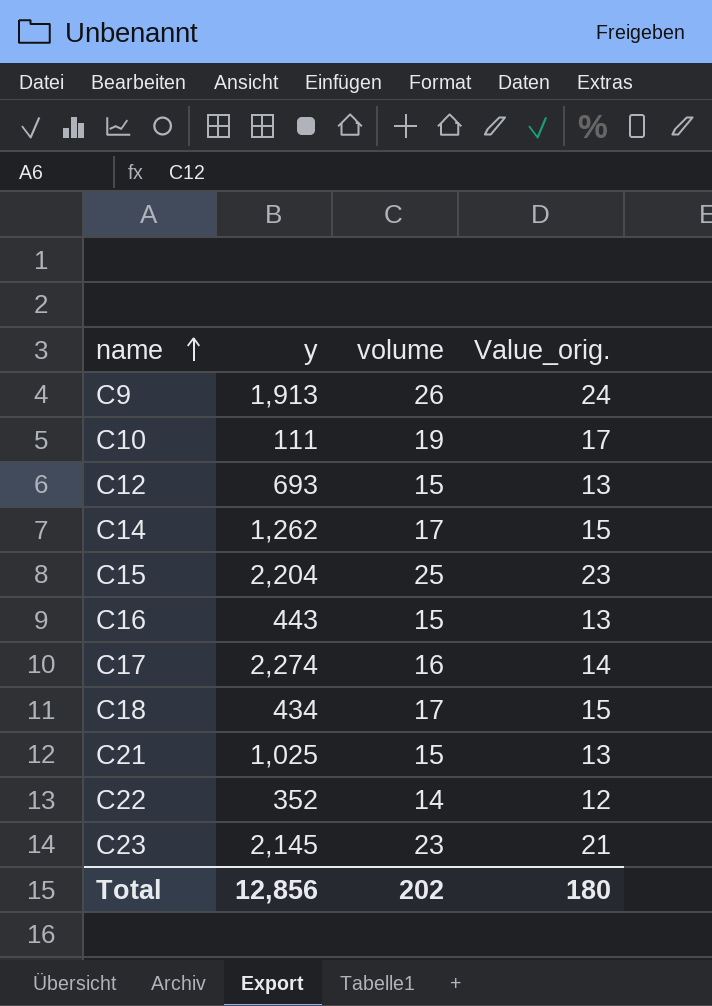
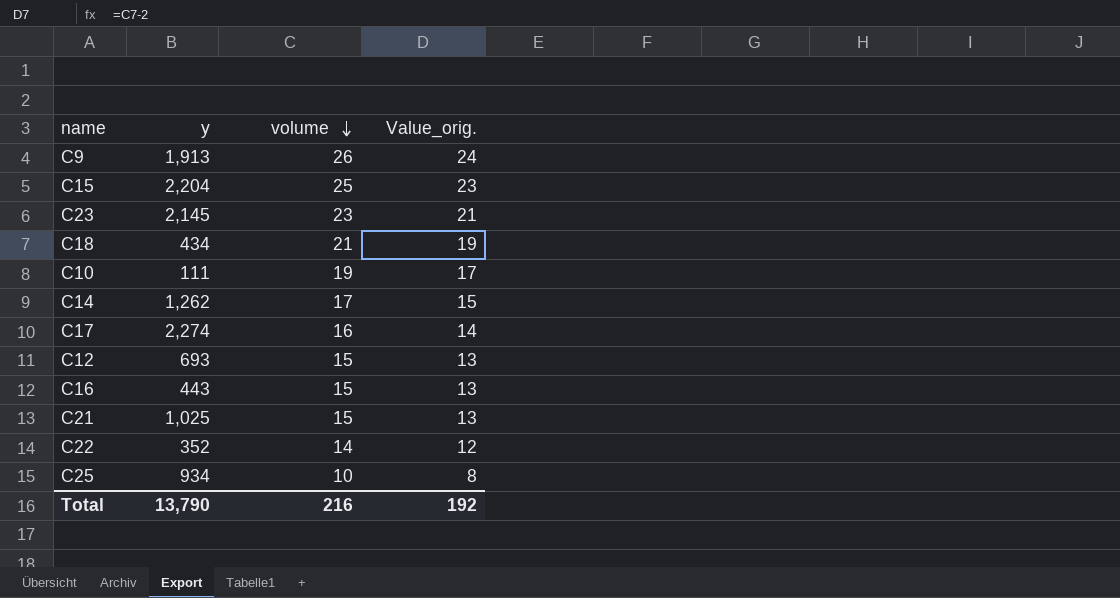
row order: name ascending -> volume descending
C18 | volume: 17 -> 21
C18 | Value_orig.: 15 -> 19
row C25: none -> 934 | 10 | 8
Total | y: 12,856 -> 13,790
Total | volume: 202 -> 216
Total | Value_orig.: 180 -> 192

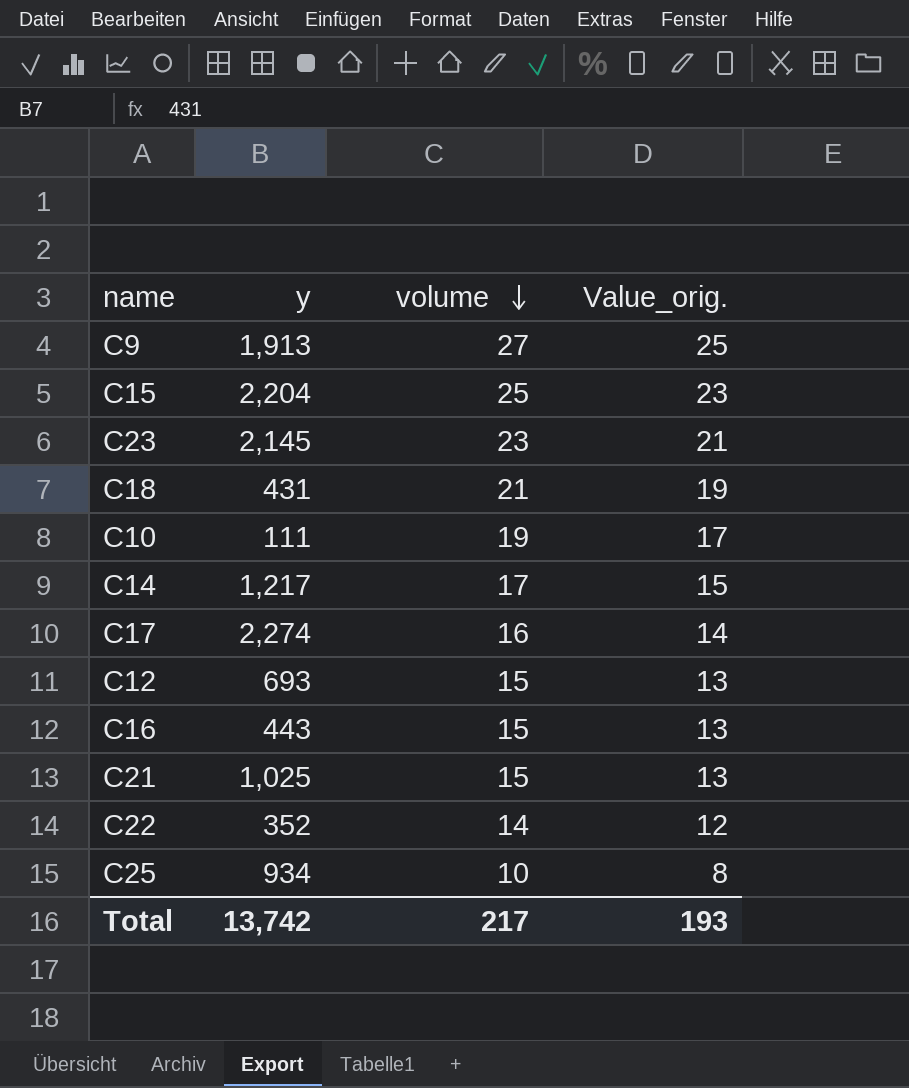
C9 | volume: 26 -> 27
C9 | Value_orig.: 24 -> 25
C18 | y: 434 -> 431
C14 | y: 1,262 -> 1,217
Total | y: 13,790 -> 13,742
Total | volume: 216 -> 217
Total | Value_orig.: 192 -> 193

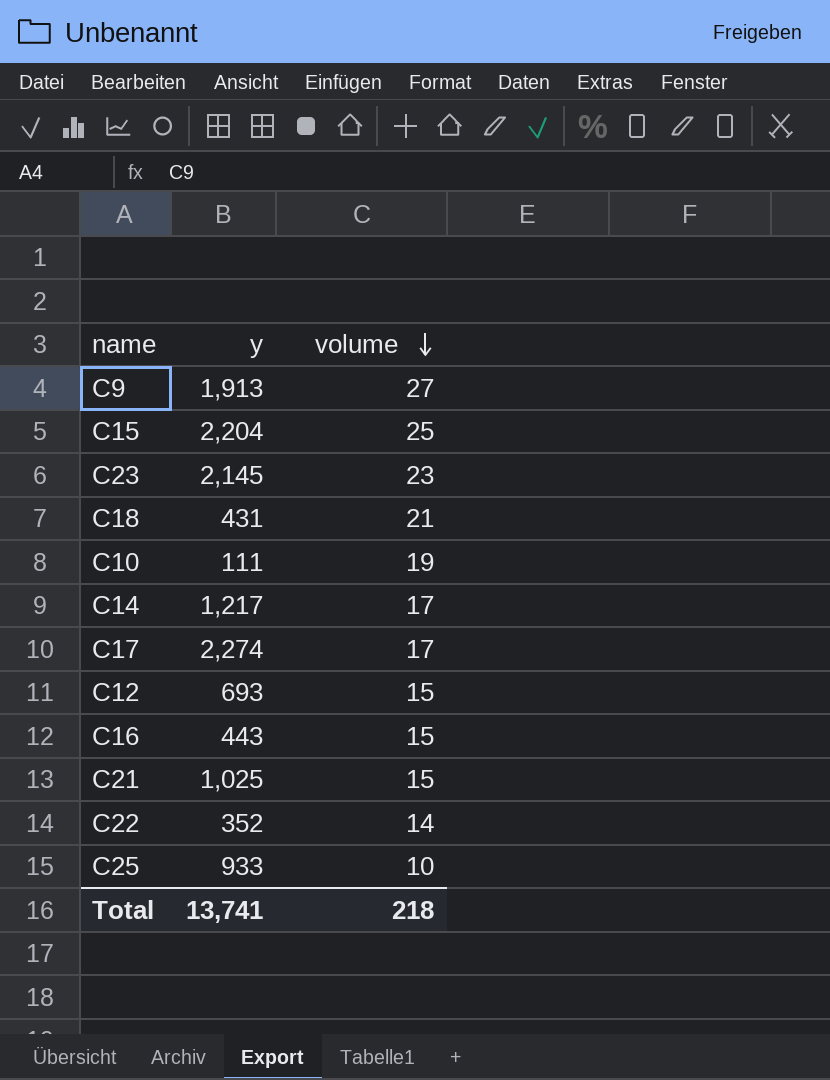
column Value_orig. | formula: [volume] - 2 -> none
C17 | volume: 16 -> 17
C25 | y: 934 -> 933
Total | y: 13,742 -> 13,741
Total | volume: 217 -> 218

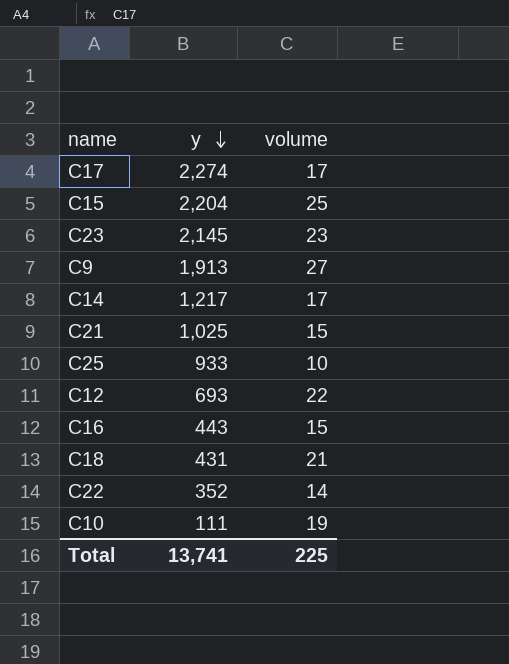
row order: volume descending -> y descending
C12 | volume: 15 -> 22
Total | volume: 218 -> 225

